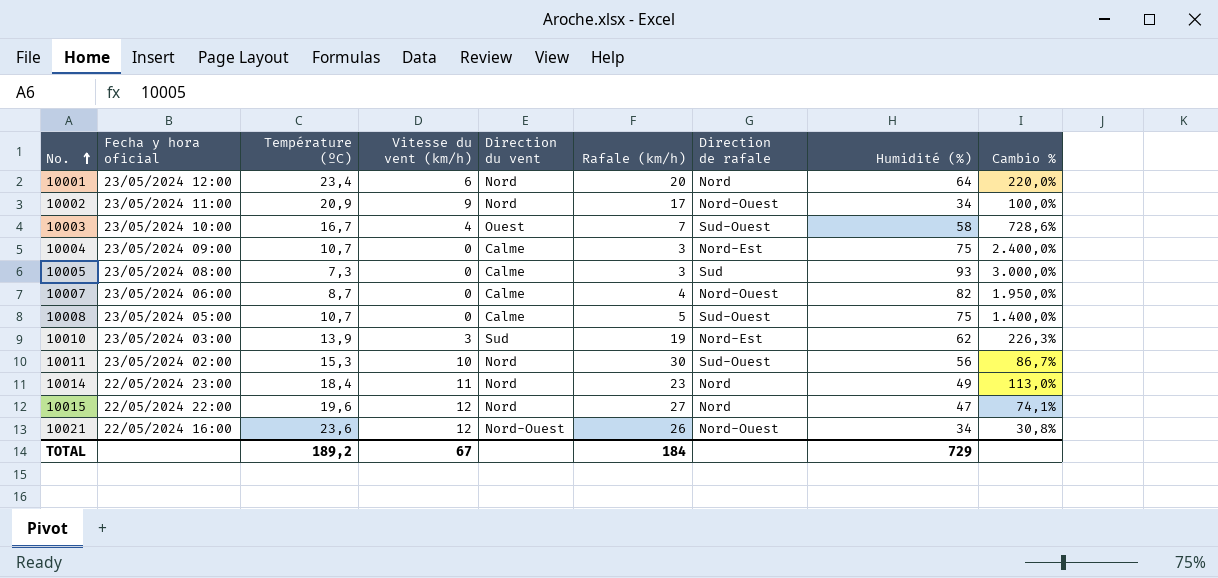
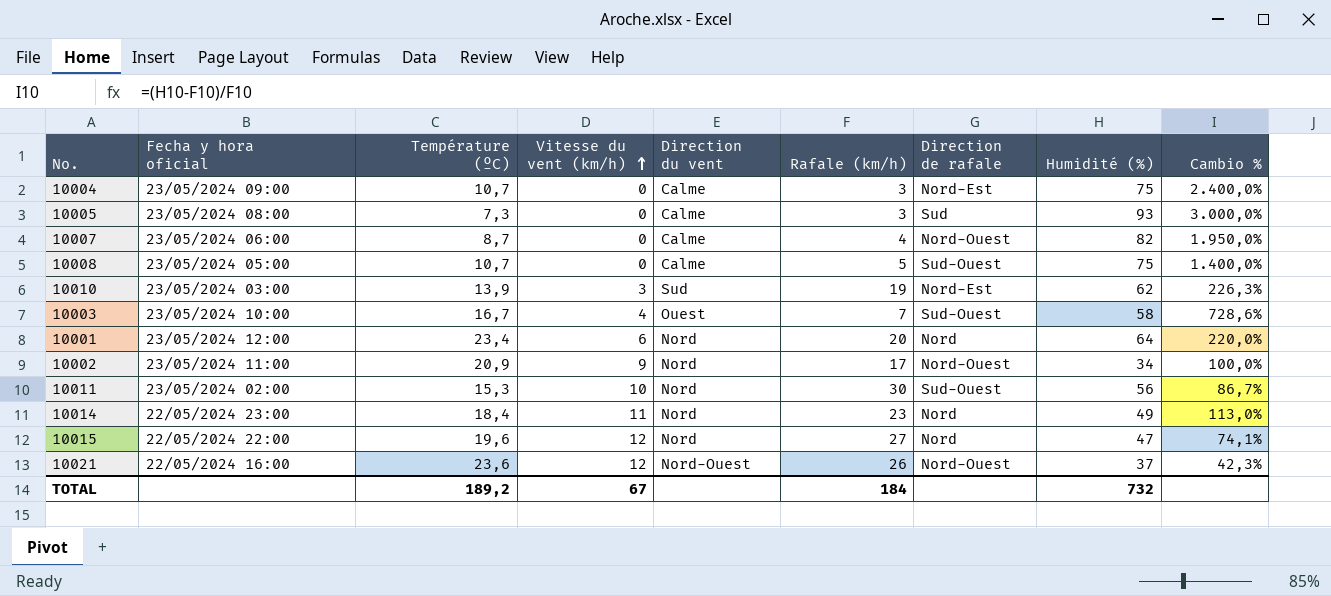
row order: No. ascending -> Vitesse du vent (km/h) ascending
10021 | Humidité (%): 34 -> 37
10021 | Cambio %: 30,8% -> 42,3%
TOTAL | Humidité (%): 729 -> 732

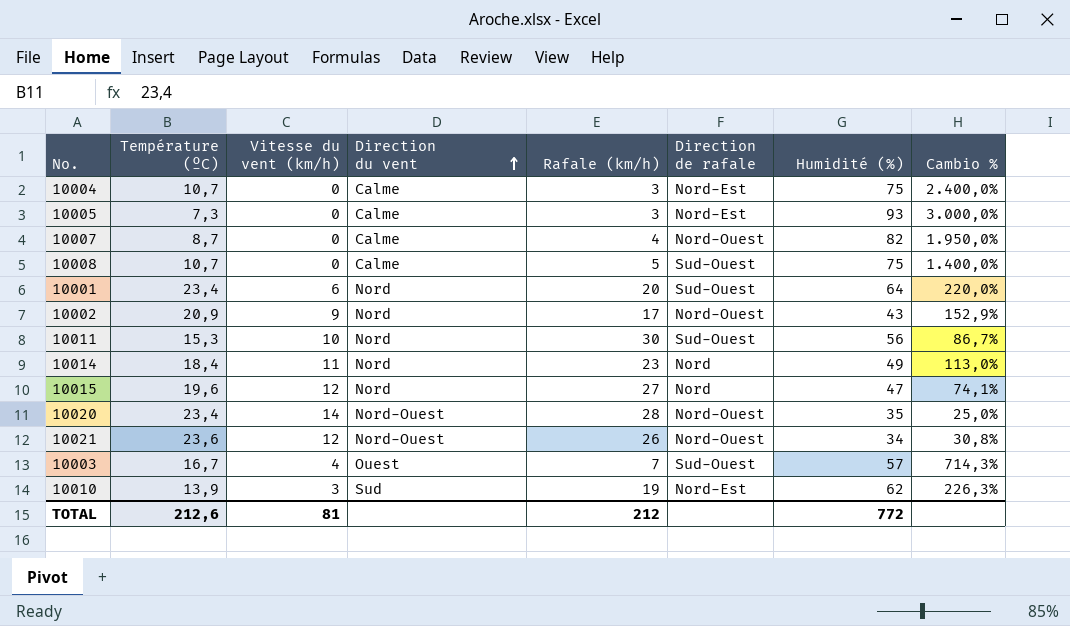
row order: Vitesse du vent (km/h) ascending -> Direction du vent ascending
column Fecha y hora oficial | position: 2 -> none
10005 | Direction de rafale: Sud -> Nord-Est
10001 | Direction de rafale: Nord -> Sud-Ouest
10002 | Humidité (%): 34 -> 43
10002 | Cambio %: 100,0% -> 152,9%
row 10020: none -> 23,4 | 14 | Nord-Ouest | 28 | Nord-Ouest | 35 | 25,0%
10021 | Humidité (%): 37 -> 34
10021 | Cambio %: 42,3% -> 30,8%
10003 | Humidité (%): 58 -> 57
10003 | Cambio %: 728,6% -> 714,3%
TOTAL | Température (ºC): 189,2 -> 212,6
TOTAL | Vitesse du vent (km/h): 67 -> 81
TOTAL | Rafale (km/h): 184 -> 212
TOTAL | Humidité (%): 732 -> 772

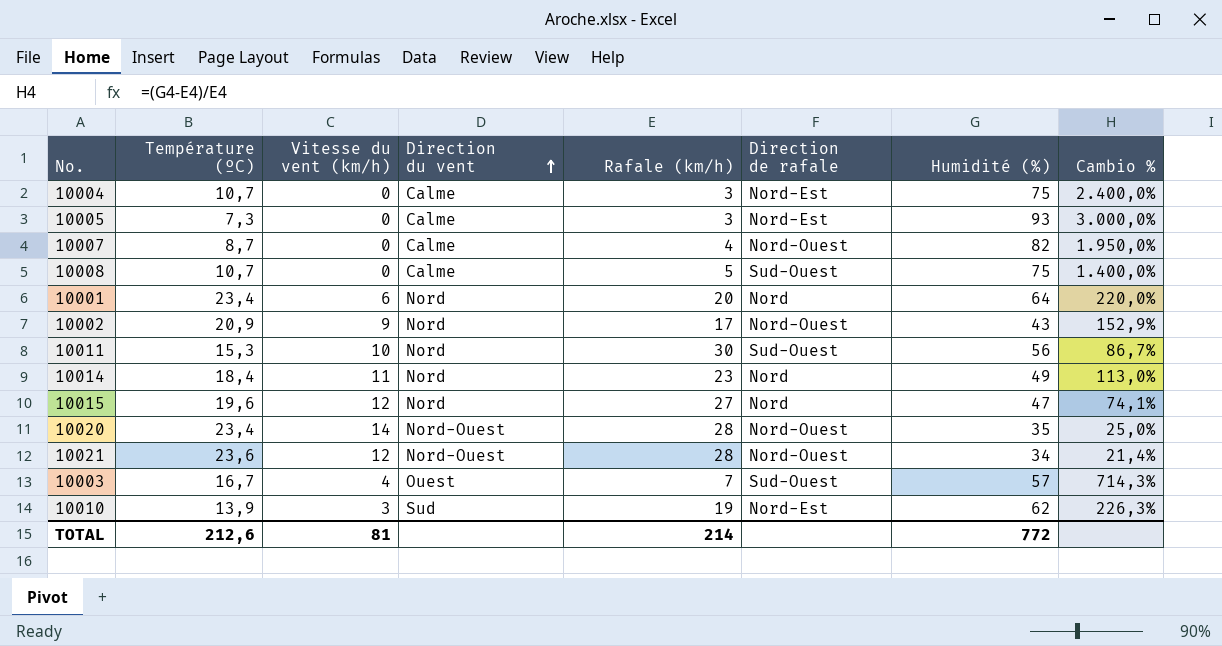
10001 | Direction de rafale: Sud-Ouest -> Nord
10021 | Rafale (km/h): 26 -> 28
10021 | Cambio %: 30,8% -> 21,4%
TOTAL | Rafale (km/h): 212 -> 214

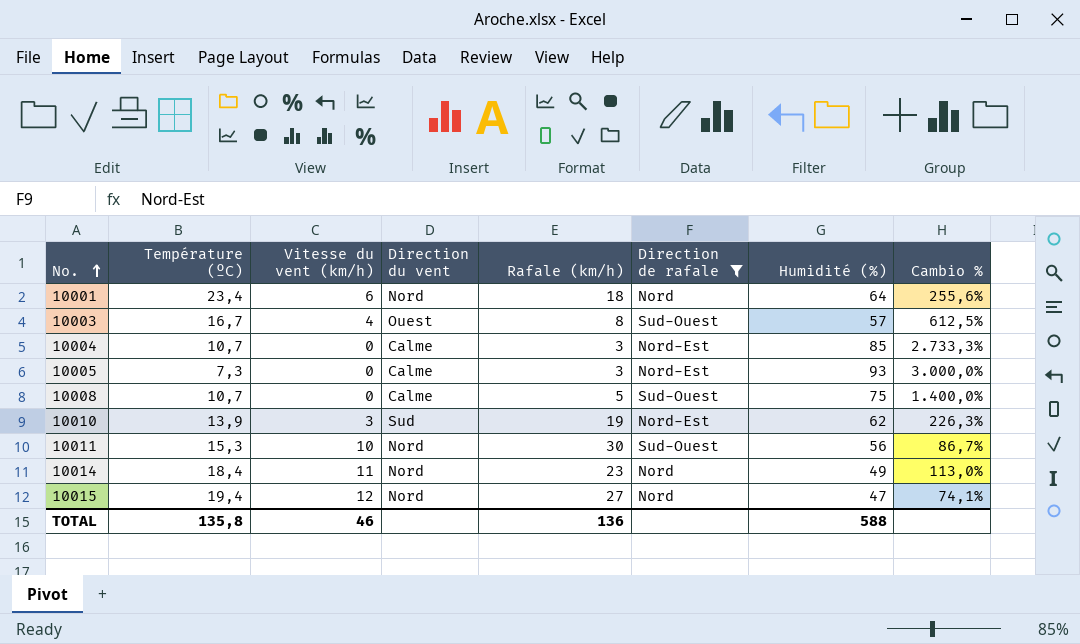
filter: none -> Direction de rafale != Nord-Ouest
row order: Direction du vent ascending -> No. ascending
10001 | Rafale (km/h): 20 -> 18
10001 | Cambio %: 220,0% -> 255,6%
10003 | Rafale (km/h): 7 -> 8
10003 | Cambio %: 714,3% -> 612,5%
10004 | Humidité (%): 75 -> 85
10004 | Cambio %: 2.400,0% -> 2.733,3%
10015 | Température (ºC): 19,6 -> 19,4
TOTAL | Température (ºC): 212,6 -> 135,8
TOTAL | Vitesse du vent (km/h): 81 -> 46
TOTAL | Rafale (km/h): 214 -> 136
TOTAL | Humidité (%): 772 -> 588

